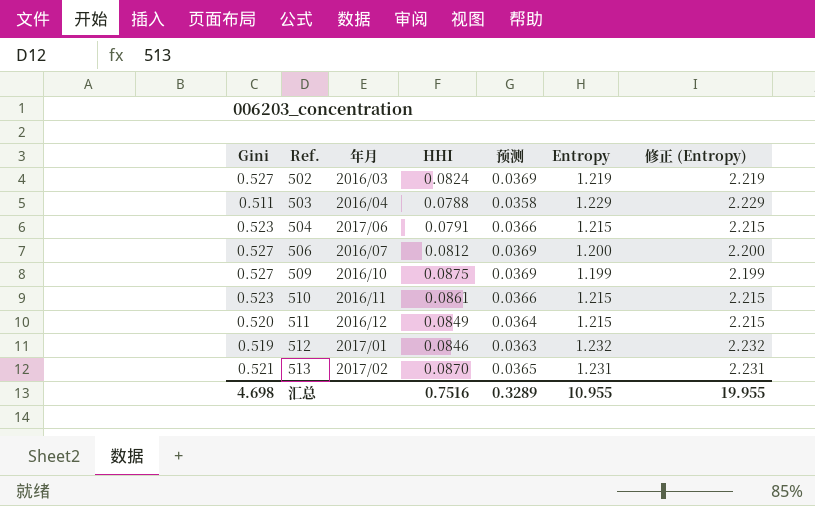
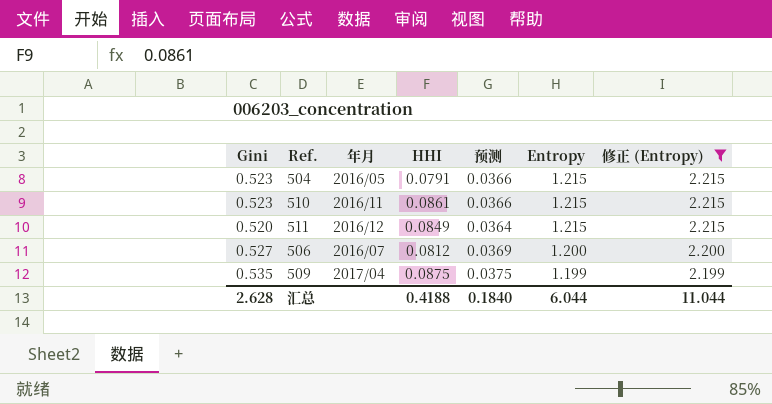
filter: none -> 修正 (Entropy) <= 2.215
row order: Ref. ascending -> Entropy descending
504 | 年月: 2017/06 -> 2016/05
509 | Gini: 0.527 -> 0.535
509 | 年月: 2016/10 -> 2017/04
509 | 预测: 0.0369 -> 0.0375
汇总 | Gini: 4.698 -> 2.628
汇总 | HHI: 0.7516 -> 0.4188
汇总 | 预测: 0.3289 -> 0.1840
汇总 | Entropy: 10.955 -> 6.044
汇总 | 修正 (Entropy): 19.955 -> 11.044

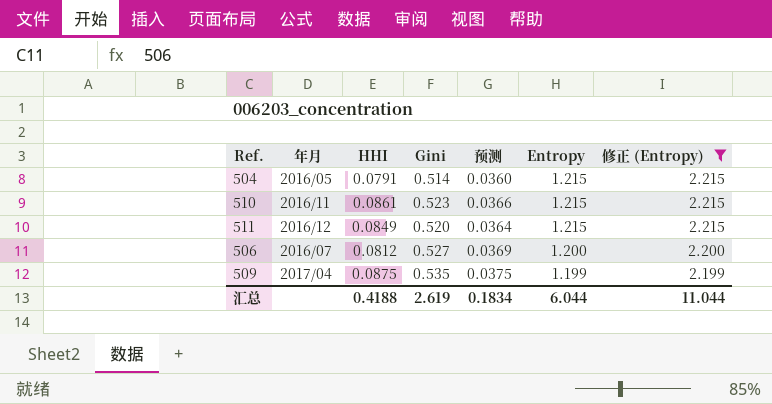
column Gini | position: 1 -> 4
504 | Gini: 0.523 -> 0.514
504 | 预测: 0.0366 -> 0.0360
汇总 | Gini: 2.628 -> 2.619
汇总 | 预测: 0.1840 -> 0.1834

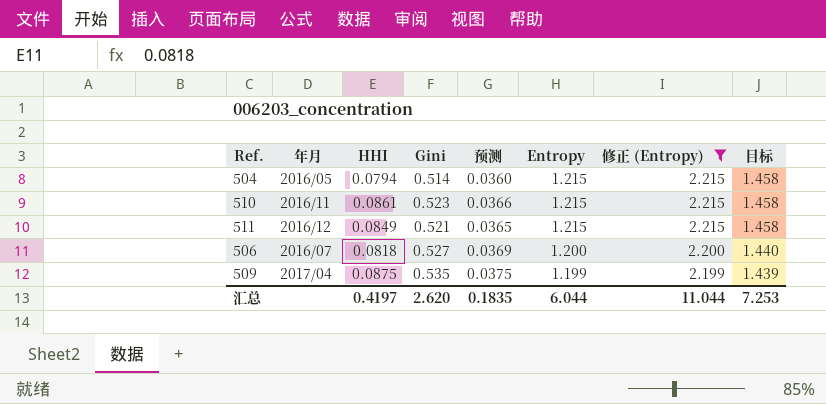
column 目标 | formula: none -> [Entropy] * 1.2
504 | HHI: 0.0791 -> 0.0794
511 | Gini: 0.520 -> 0.521
511 | 预测: 0.0364 -> 0.0365
506 | HHI: 0.0812 -> 0.0818
汇总 | HHI: 0.4188 -> 0.4197
汇总 | Gini: 2.619 -> 2.620
汇总 | 预测: 0.1834 -> 0.1835

